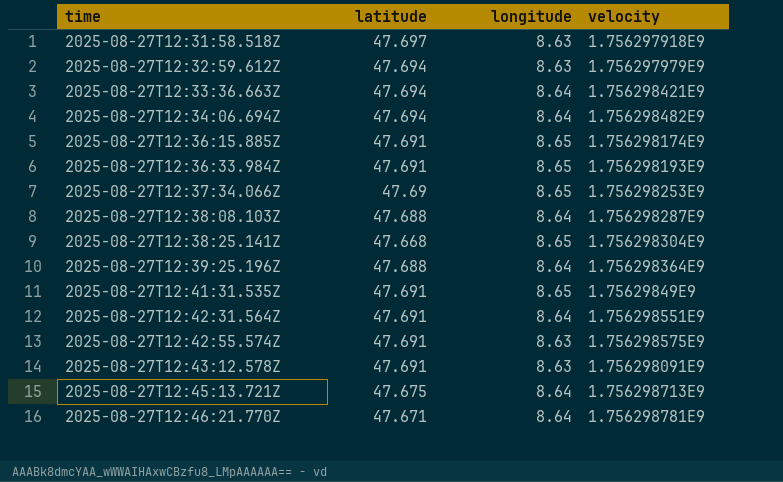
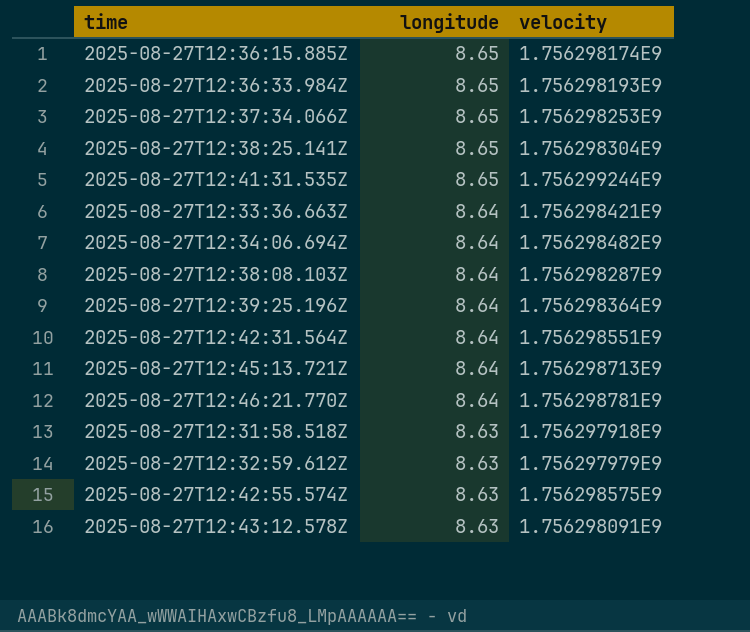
row order: time ascending -> longitude descending
column latitude | position: 2 -> none
2025-08-27T12:41:31.535Z | velocity: 1.75629849E9 -> 1.756299244E9

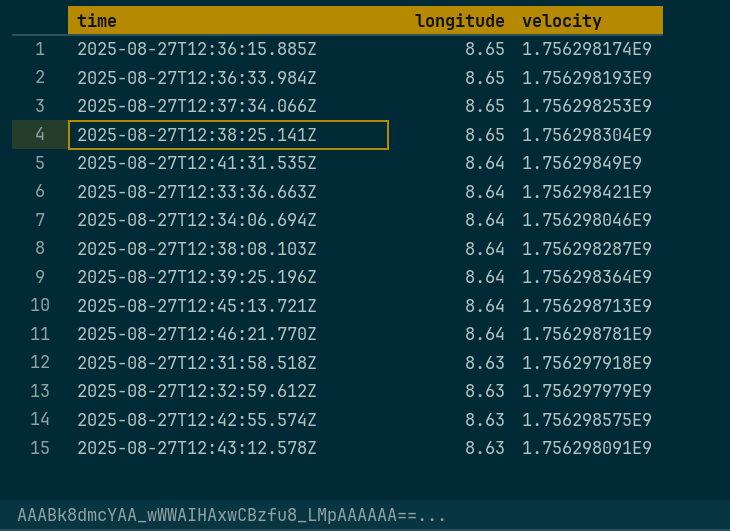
row 2025-08-27T12:42:31.564Z: 8.64 | 1.756298551E9 -> none
2025-08-27T12:41:31.535Z | longitude: 8.65 -> 8.64
2025-08-27T12:41:31.535Z | velocity: 1.756299244E9 -> 1.75629849E9
2025-08-27T12:34:06.694Z | velocity: 1.756298482E9 -> 1.756298046E9

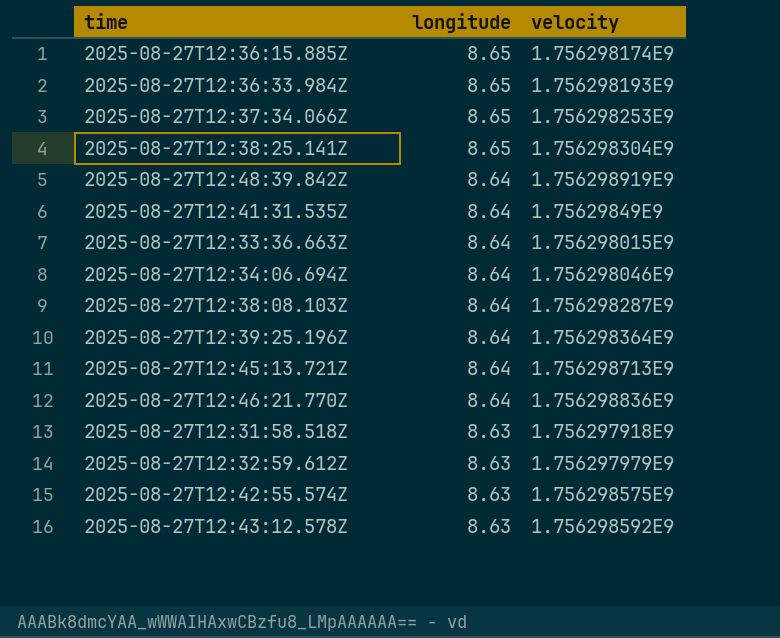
row 2025-08-27T12:48:39.842Z: none -> 8.64 | 1.756298919E9
2025-08-27T12:33:36.663Z | velocity: 1.756298421E9 -> 1.756298015E9
2025-08-27T12:46:21.770Z | velocity: 1.756298781E9 -> 1.756298836E9
2025-08-27T12:43:12.578Z | velocity: 1.756298091E9 -> 1.756298592E9

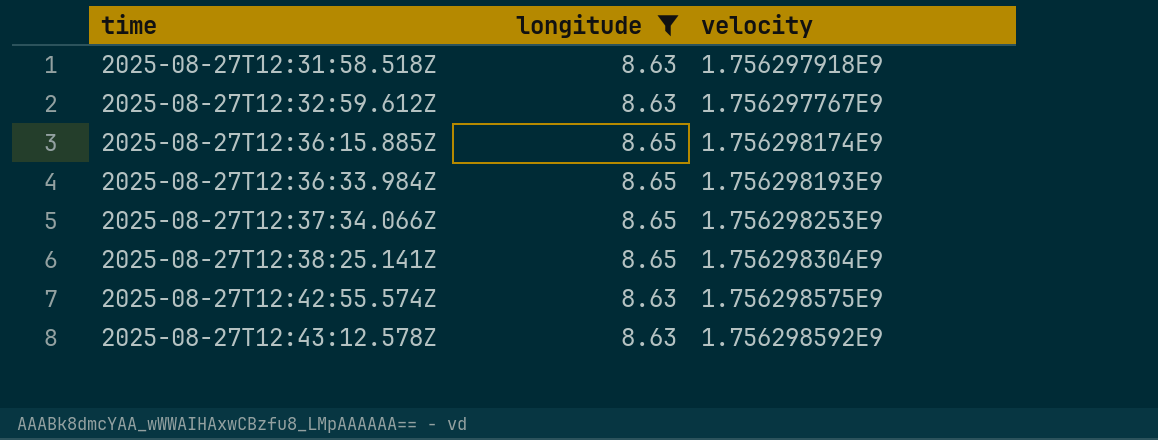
filter: none -> longitude != 8.64
row order: longitude descending -> time ascending
2025-08-27T12:32:59.612Z | velocity: 1.756297979E9 -> 1.756297767E9

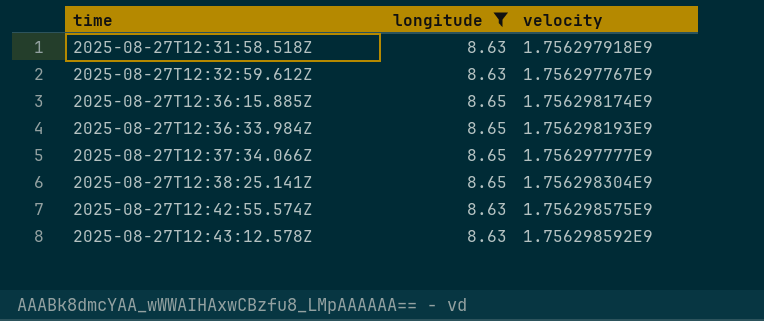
2025-08-27T12:37:34.066Z | velocity: 1.756298253E9 -> 1.756297777E9

